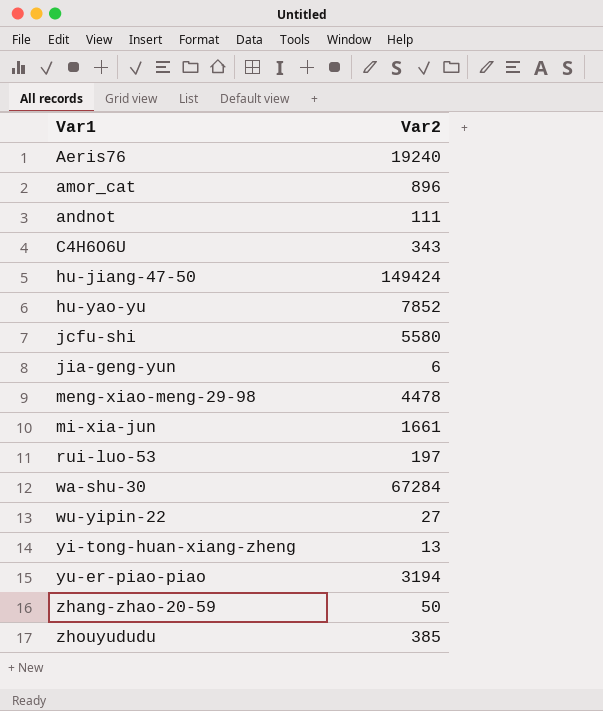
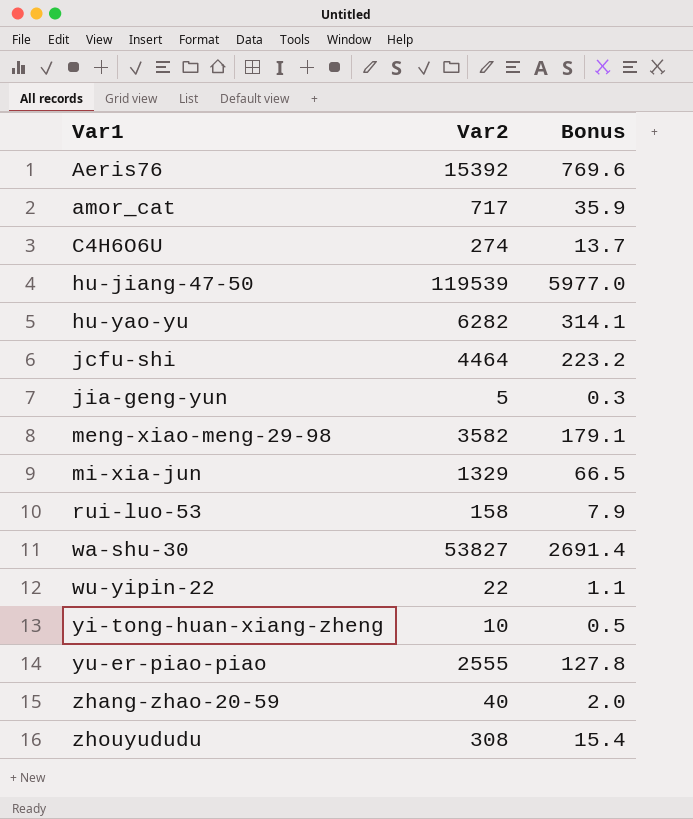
column Bonus | formula: none -> [Var2] * 0.05
row andnot: 111 -> none
Aeris76 | Var2: 19240 -> 15392
amor_cat | Var2: 896 -> 717
C4H6O6U | Var2: 343 -> 274
hu-jiang-47-50 | Var2: 149424 -> 119539
hu-yao-yu | Var2: 7852 -> 6282
jcfu-shi | Var2: 5580 -> 4464
jia-geng-yun | Var2: 6 -> 5
meng-xiao-meng-29-98 | Var2: 4478 -> 3582
mi-xia-jun | Var2: 1661 -> 1329
rui-luo-53 | Var2: 197 -> 158
wa-shu-30 | Var2: 67284 -> 53827
wu-yipin-22 | Var2: 27 -> 22
yi-tong-huan-xiang-zheng | Var2: 13 -> 10
yu-er-piao-piao | Var2: 3194 -> 2555
zhang-zhao-20-59 | Var2: 50 -> 40
zhouyududu | Var2: 385 -> 308

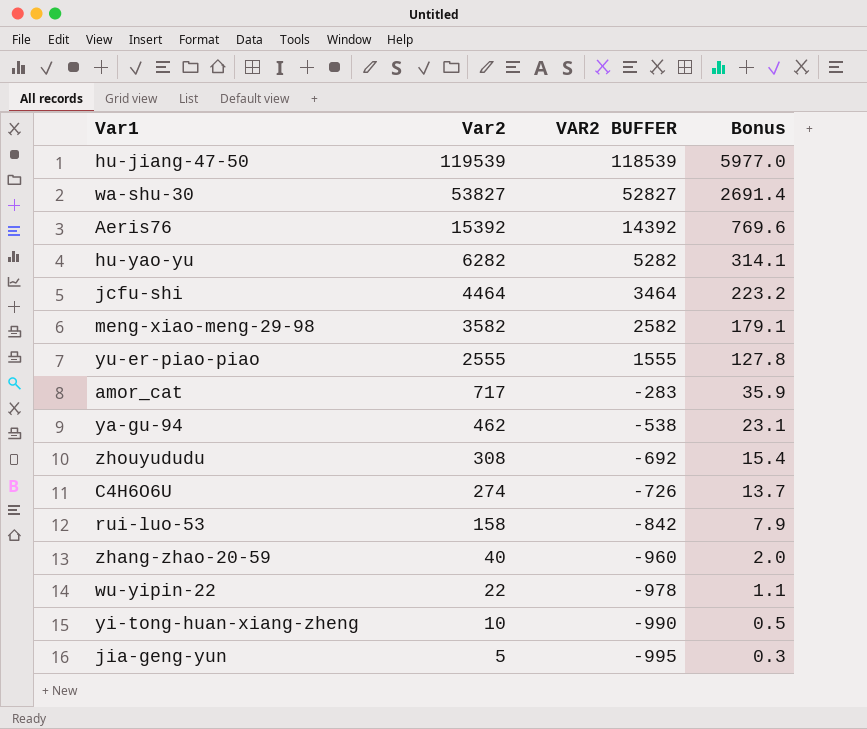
row order: Var1 ascending -> Var2 descending
column VAR2 BUFFER | formula: none -> [Var2] - 1000
row mi-xia-jun: 1329 | 66.5 -> none
row ya-gu-94: none -> 462 | -538 | 23.1

